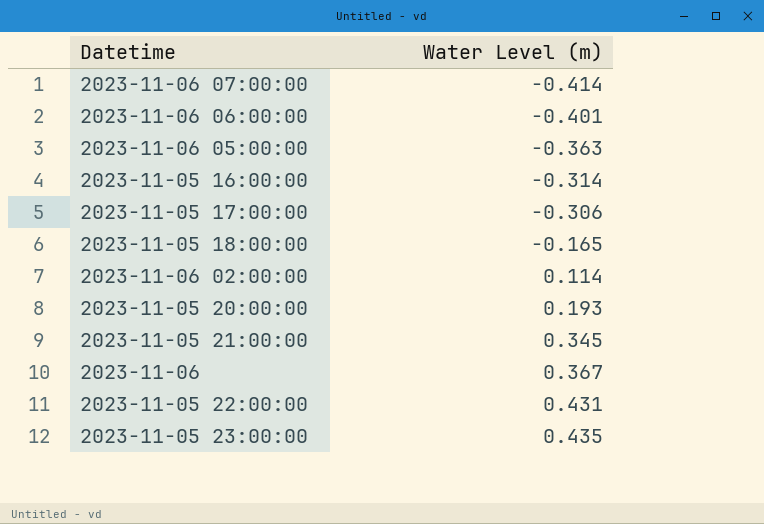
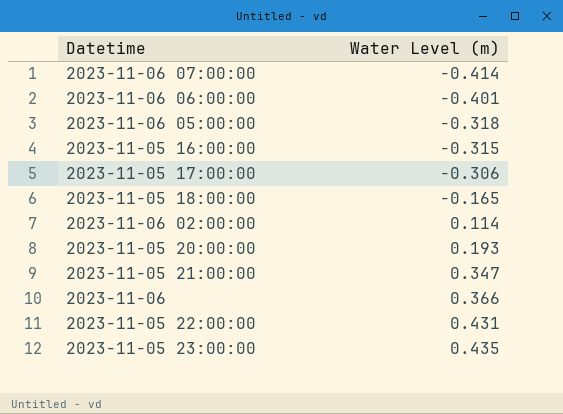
2023-11-06 05:00:00 | Water Level (m): -0.363 -> -0.318
2023-11-05 16:00:00 | Water Level (m): -0.314 -> -0.315
2023-11-05 21:00:00 | Water Level (m): 0.345 -> 0.347
2023-11-06 | Water Level (m): 0.367 -> 0.366

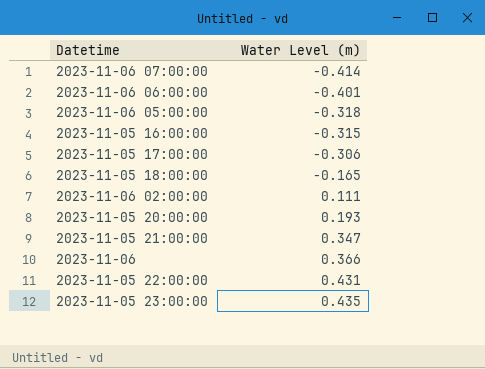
2023-11-06 02:00:00 | Water Level (m): 0.114 -> 0.111

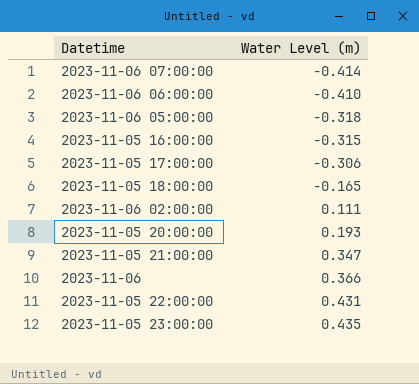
2023-11-06 06:00:00 | Water Level (m): -0.401 -> -0.410

